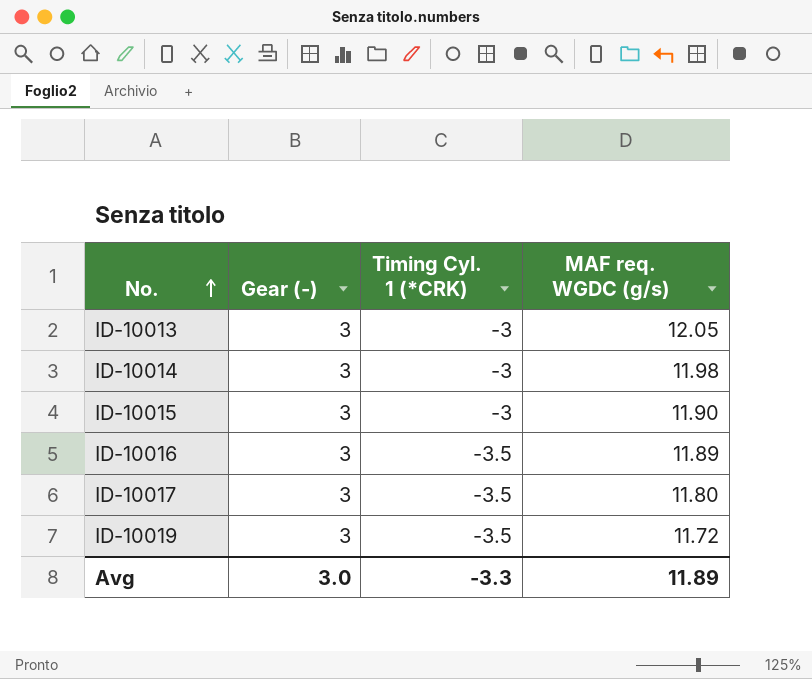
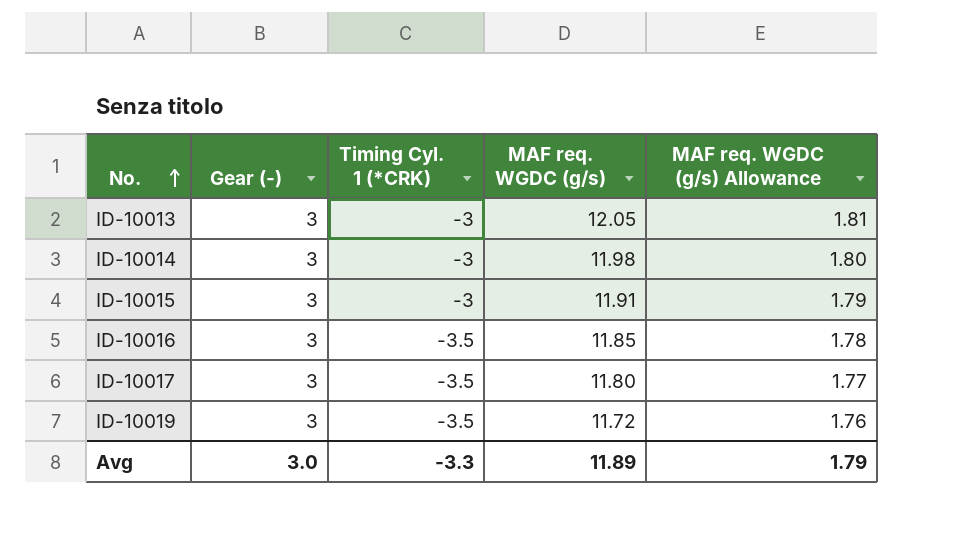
column MAF req. WGDC (g/s) Allowance | formula: none -> [MAF req. WGDC (g/s)] * 0.15
ID-10015 | MAF req. WGDC (g/s): 11.90 -> 11.91
ID-10016 | MAF req. WGDC (g/s): 11.89 -> 11.85

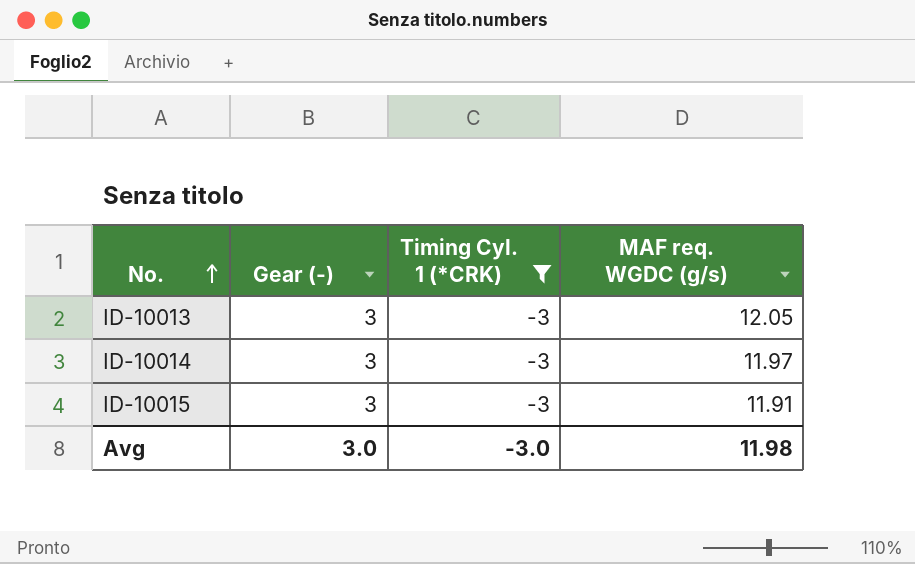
filter: none -> Timing Cyl. 1 (*CRK) = -3
column MAF req. WGDC (g/s) Allowance | formula: [MAF req. WGDC (g/s)] * 0.15 -> none
ID-10014 | MAF req. WGDC (g/s): 11.98 -> 11.97
Avg | Timing Cyl. 1 (*CRK): -3.3 -> -3.0
Avg | MAF req. WGDC (g/s): 11.89 -> 11.98

